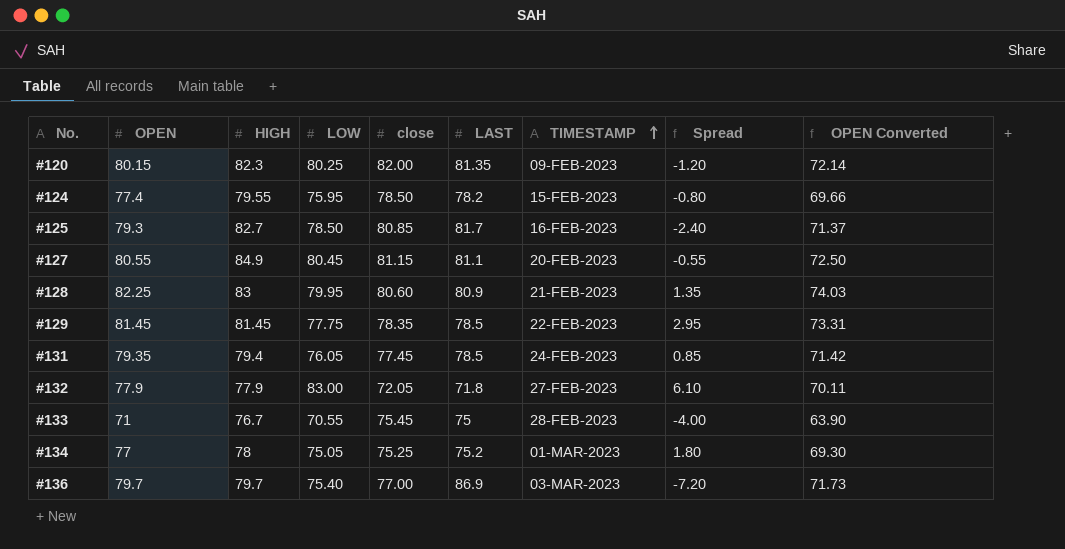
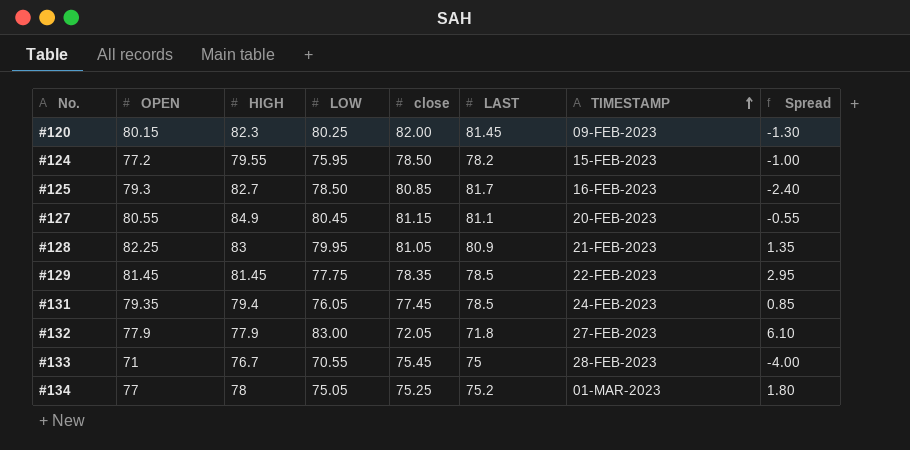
column OPEN Converted | formula: [OPEN] * 0.9 -> none
row #136: 79.7 | 79.7 | 75.40 | 77.00 | 86.9 | 03-MAR-2023 | -7.20 | 71.73 -> none
#120 | LAST: 81.35 -> 81.45
#120 | Spread: -1.20 -> -1.30
#124 | OPEN: 77.4 -> 77.2
#124 | Spread: -0.80 -> -1.00
#128 | close: 80.60 -> 81.05

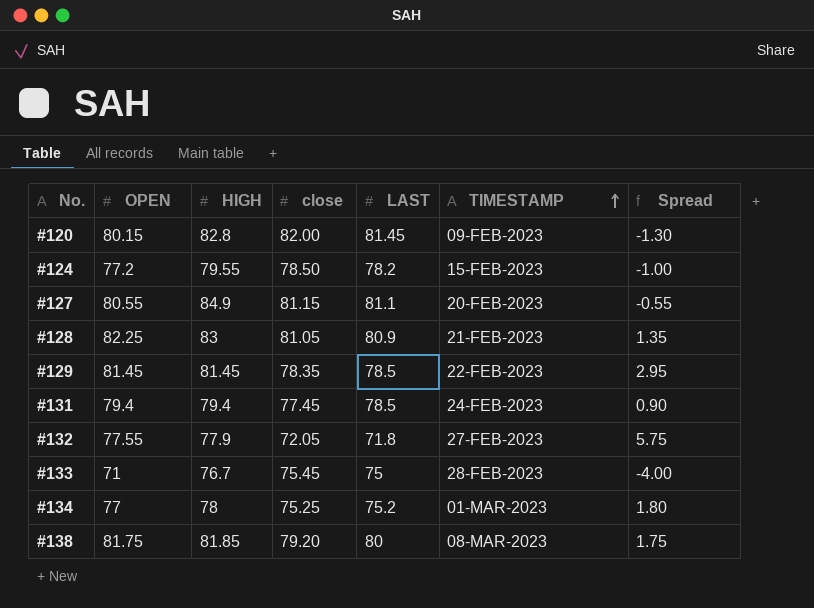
column LOW | position: 4 -> none
row #125: 79.3 | 82.7 | 78.50 | 80.85 | 81.7 | 16-FEB-2023 | -2.40 -> none
#120 | HIGH: 82.3 -> 82.8
#131 | OPEN: 79.35 -> 79.4
#131 | Spread: 0.85 -> 0.90
#132 | OPEN: 77.9 -> 77.55
#132 | Spread: 6.10 -> 5.75
row #138: none -> 81.75 | 81.85 | 79.20 | 80 | 08-MAR-2023 | 1.75

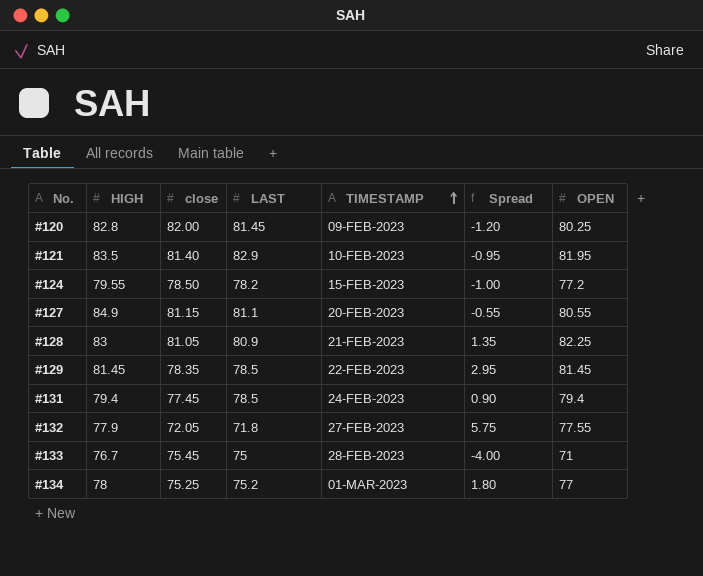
column OPEN | position: 2 -> 7
row #138: 81.75 | 81.85 | 79.20 | 80 | 08-MAR-2023 | 1.75 -> none
#120 | Spread: -1.30 -> -1.20
#120 | OPEN: 80.15 -> 80.25
row #121: none -> 83.5 | 81.40 | 82.9 | 10-FEB-2023 | -0.95 | 81.95

